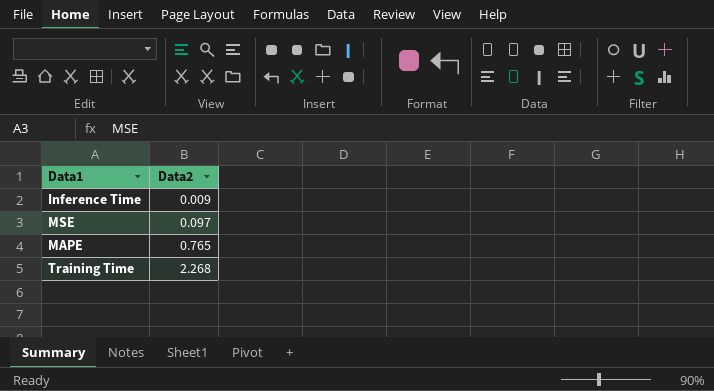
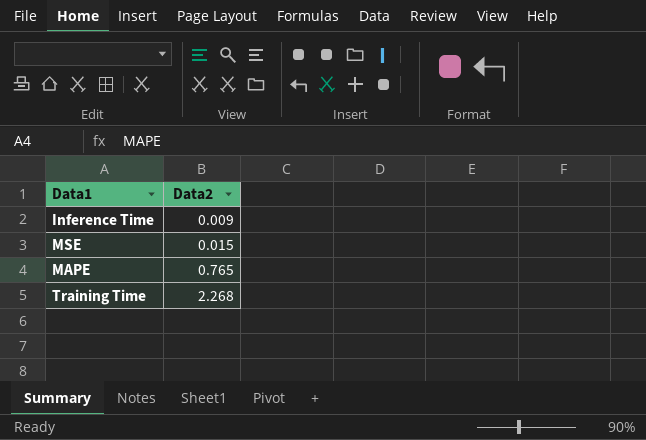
MSE | Data2: 0.097 -> 0.015

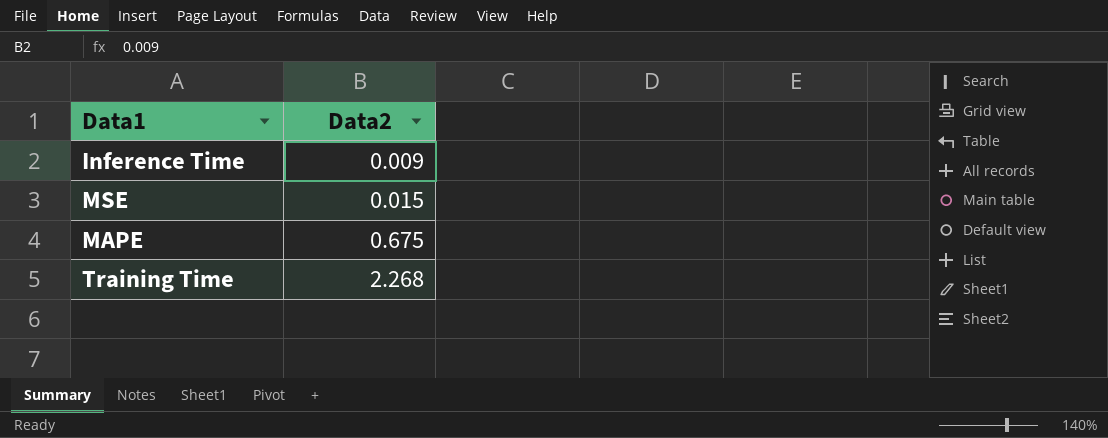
MAPE | Data2: 0.765 -> 0.675

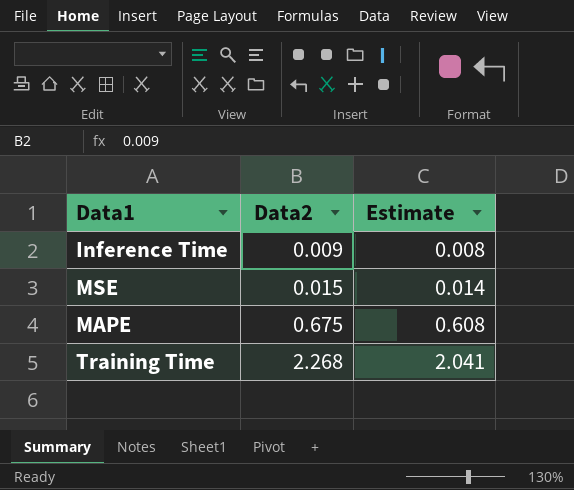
column Estimate | formula: none -> [Data2] * 0.9

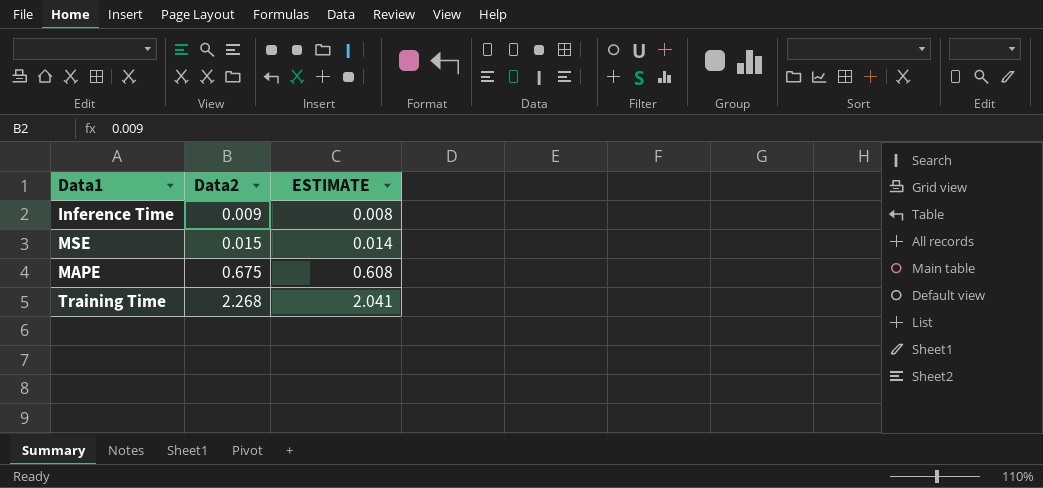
column name: Estimate -> ESTIMATE

